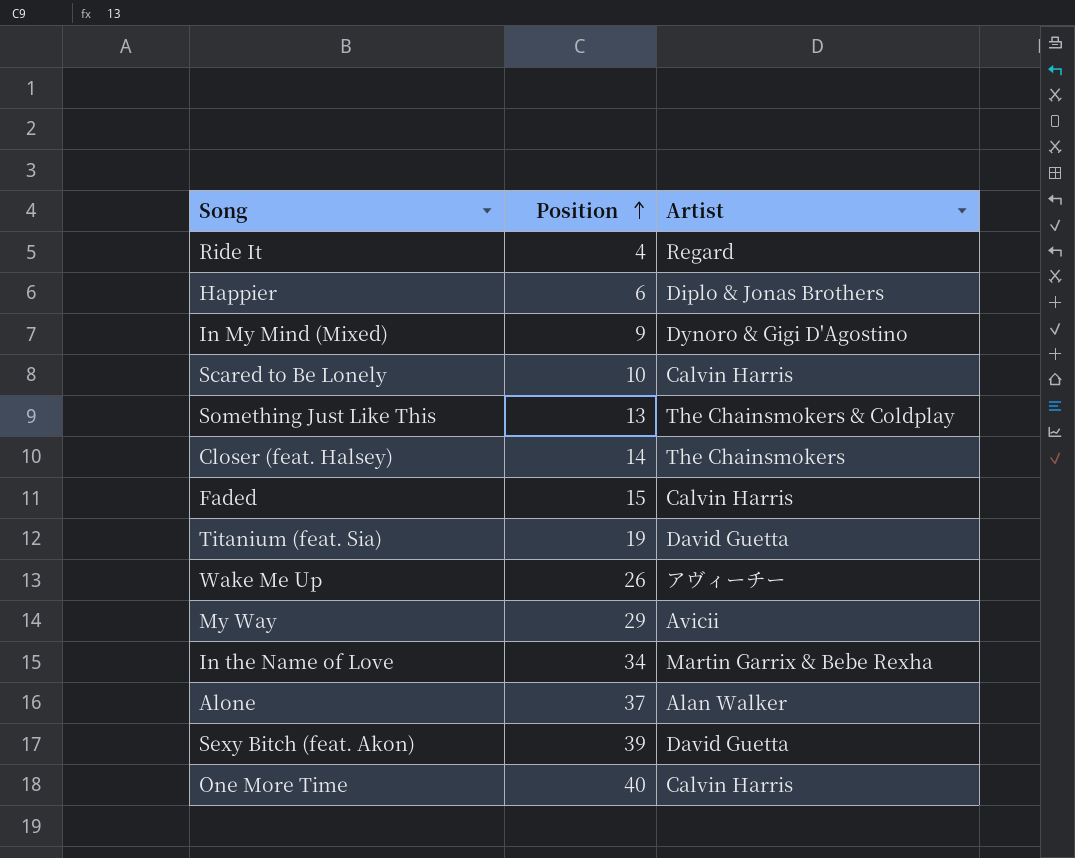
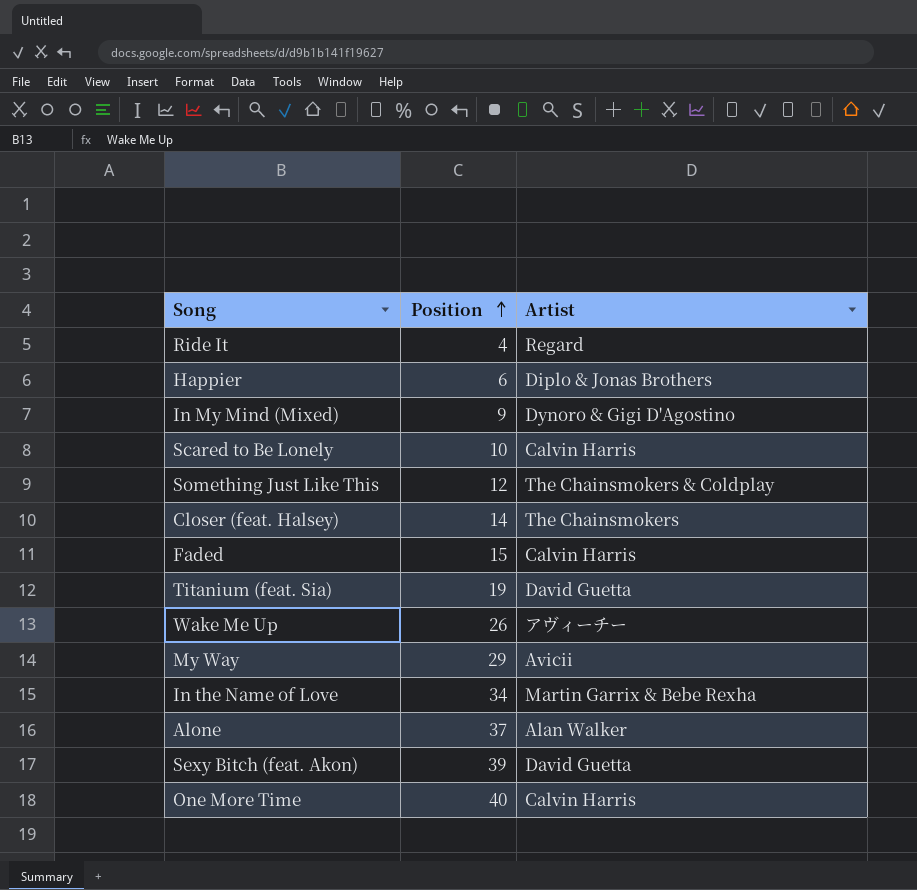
Something Just Like This | Position: 13 -> 12

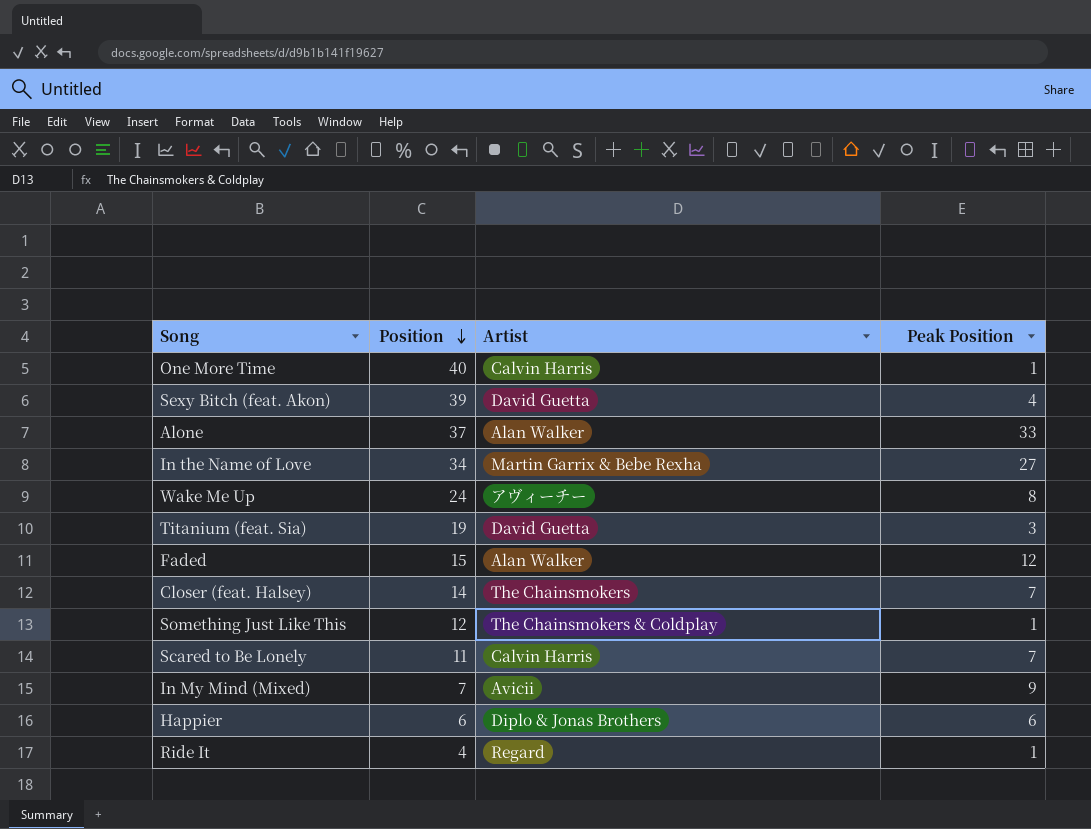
row order: Position ascending -> Position descending
column Peak Position | position: none -> 4
row My Way: 29 | Avicii -> none
Wake Me Up | Position: 26 -> 24
Faded | Artist: Calvin Harris -> Alan Walker
Scared to Be Lonely | Position: 10 -> 11
In My Mind (Mixed) | Position: 9 -> 7
In My Mind (Mixed) | Artist: Dynoro & Gigi D'Agostino -> Avicii

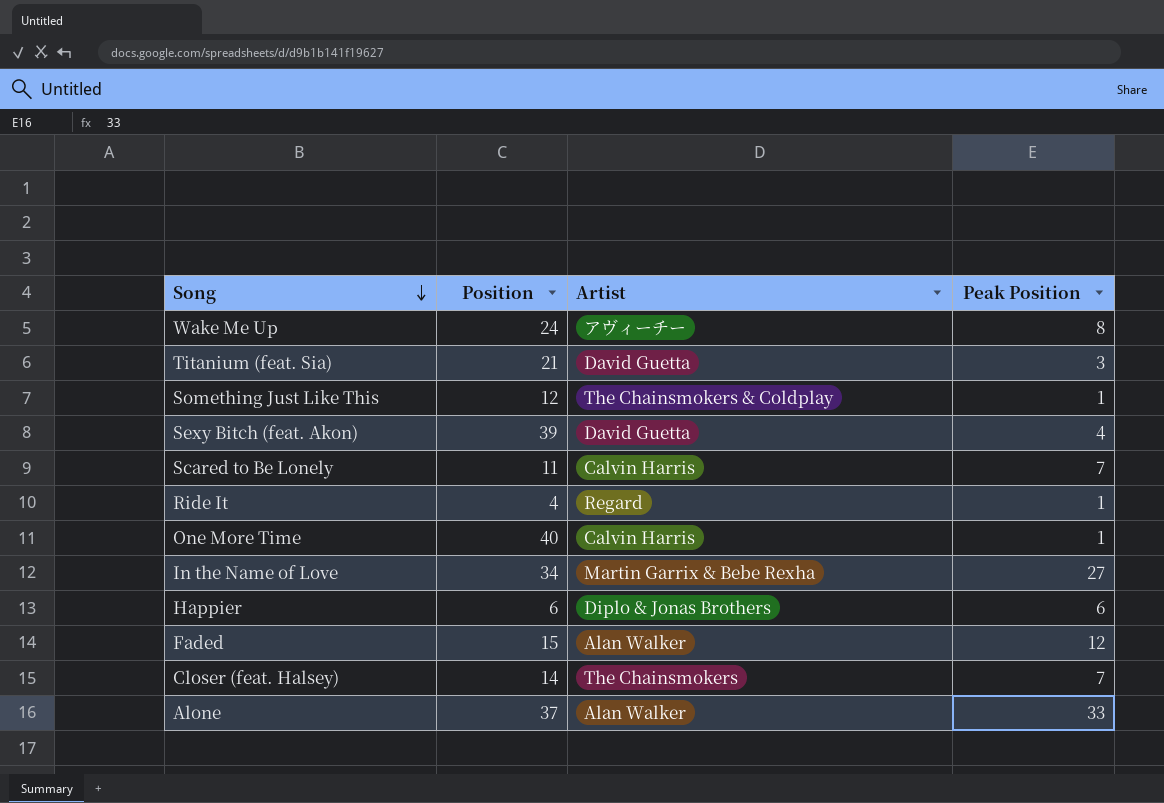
row order: Position descending -> Song descending
row In My Mind (Mixed): 7 | Avicii | 9 -> none
Titanium (feat. Sia) | Position: 19 -> 21

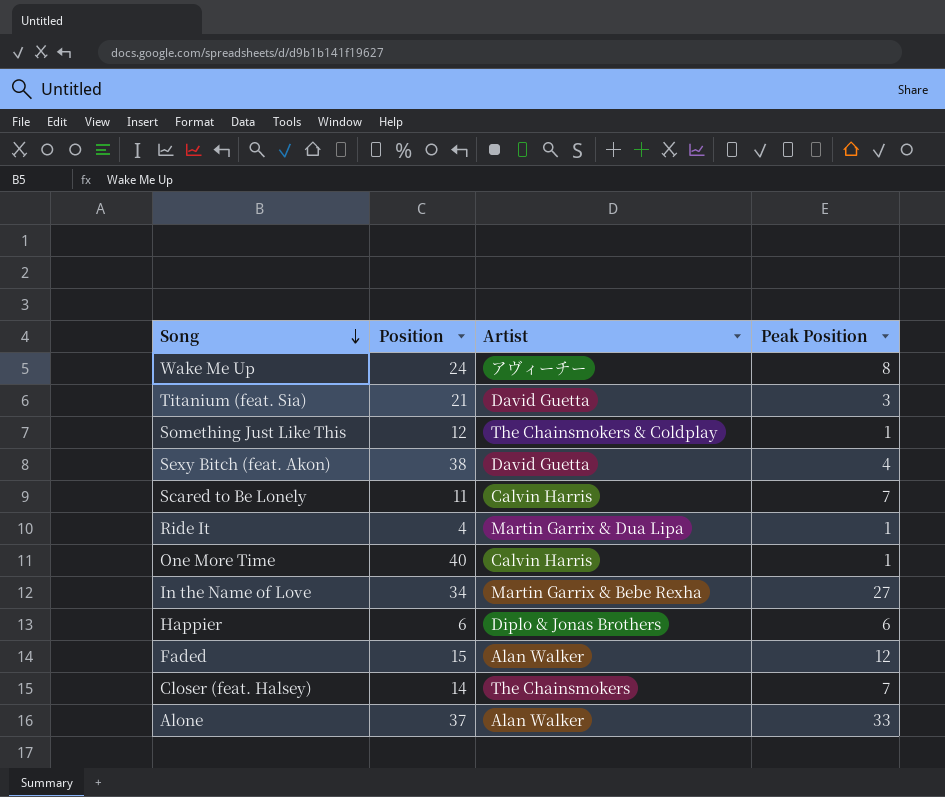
Sexy Bitch (feat. Akon) | Position: 39 -> 38
Ride It | Artist: Regard -> Martin Garrix & Dua Lipa

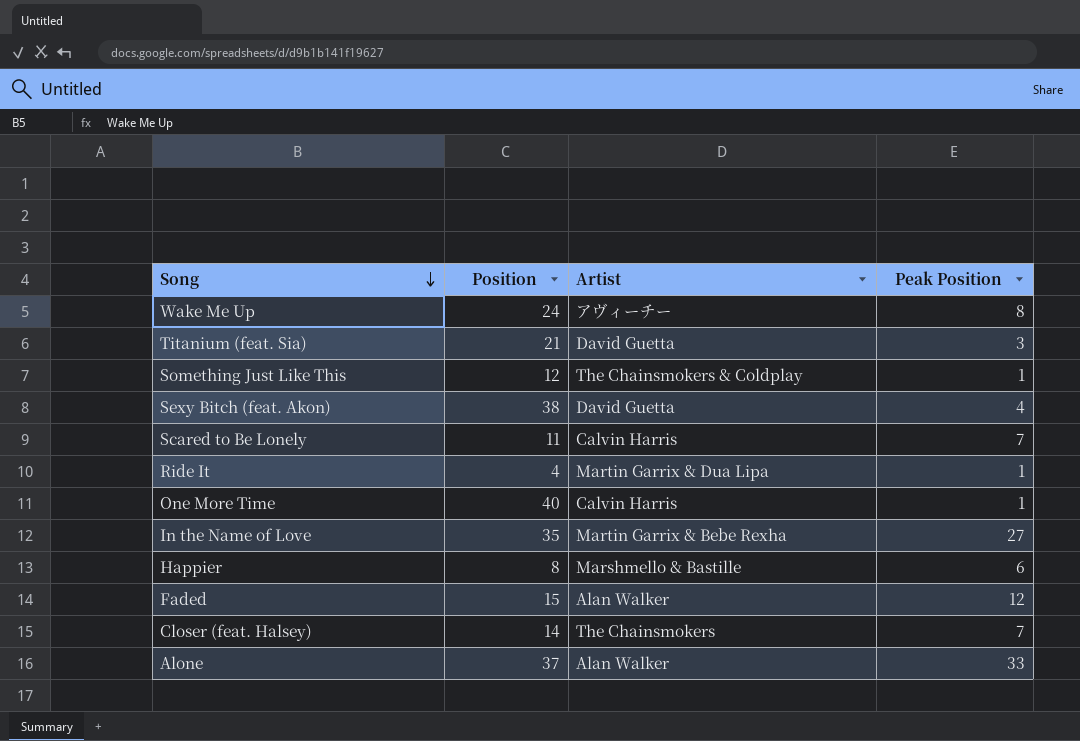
In the Name of Love | Position: 34 -> 35
Happier | Position: 6 -> 8
Happier | Artist: Diplo & Jonas Brothers -> Marshmello & Bastille

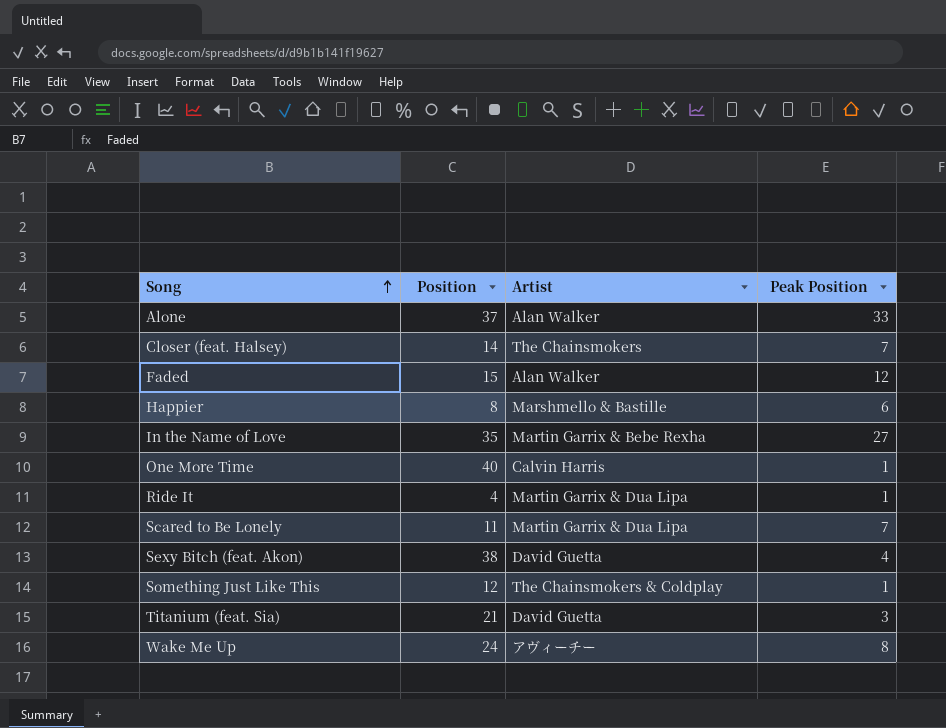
row order: Song descending -> Song ascending
Scared to Be Lonely | Artist: Calvin Harris -> Martin Garrix & Dua Lipa

